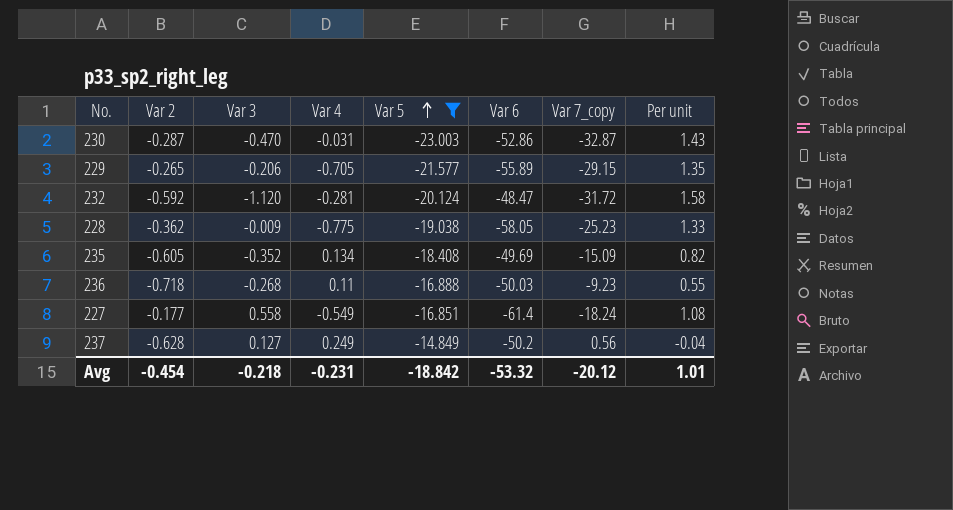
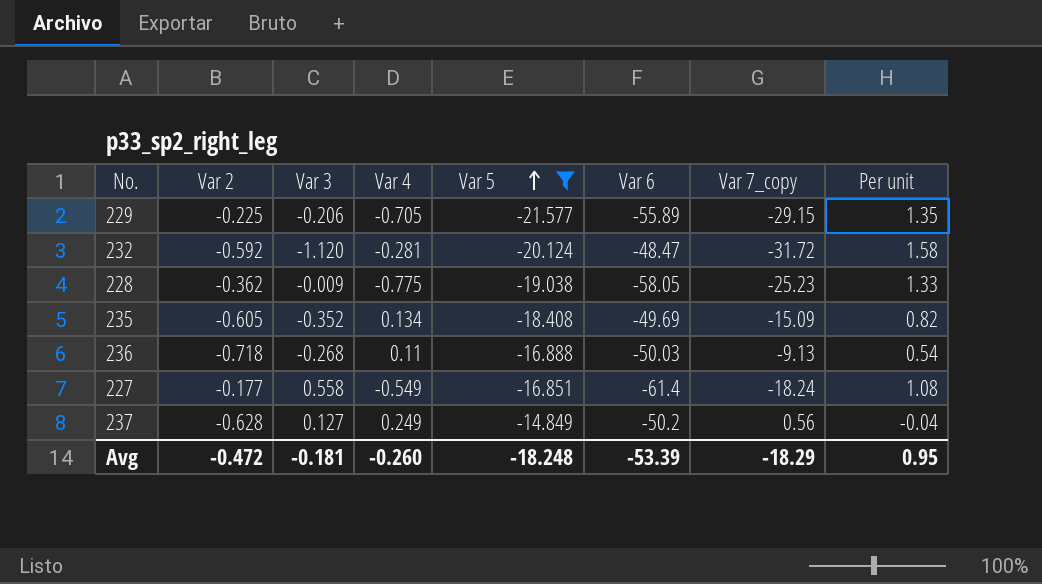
row 230: -0.287 | -0.470 | -0.031 | -23.003 | -52.86 | -32.87 | 1.43 -> none
229 | Var 2: -0.265 -> -0.225
236 | Var 7_copy: -9.23 -> -9.13
236 | Per unit: 0.55 -> 0.54
Avg | Var 2: -0.454 -> -0.472
Avg | Var 3: -0.218 -> -0.181
Avg | Var 4: -0.231 -> -0.260
Avg | Var 5: -18.842 -> -18.248
Avg | Var 6: -53.32 -> -53.39
Avg | Var 7_copy: -20.12 -> -18.29
Avg | Per unit: 1.01 -> 0.95

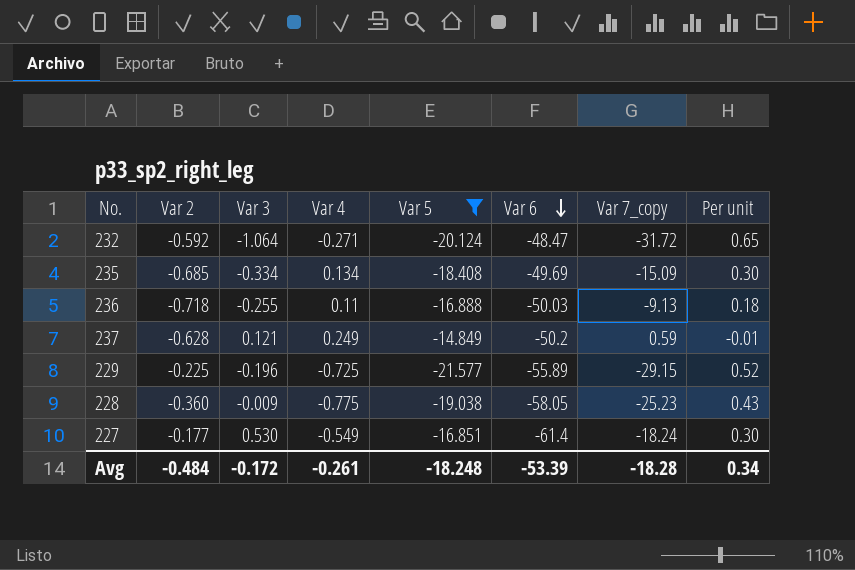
row order: Var 5 ascending -> Var 6 descending
column Per unit | formula: [Var 7_copy] / [Var 5] -> [Var 7_copy] / [Var 6]
232 | Var 3: -1.120 -> -1.064
232 | Var 4: -0.281 -> -0.271
235 | Var 2: -0.605 -> -0.685
235 | Var 3: -0.352 -> -0.334
236 | Var 3: -0.268 -> -0.255
237 | Var 3: 0.127 -> 0.121
237 | Var 7_copy: 0.56 -> 0.59
229 | Var 3: -0.206 -> -0.196
229 | Var 4: -0.705 -> -0.725
228 | Var 2: -0.362 -> -0.360
227 | Var 3: 0.558 -> 0.530
Avg | Var 2: -0.472 -> -0.484
Avg | Var 3: -0.181 -> -0.172
Avg | Var 4: -0.260 -> -0.261
Avg | Var 7_copy: -18.29 -> -18.28
Avg | Per unit: 0.95 -> 0.34

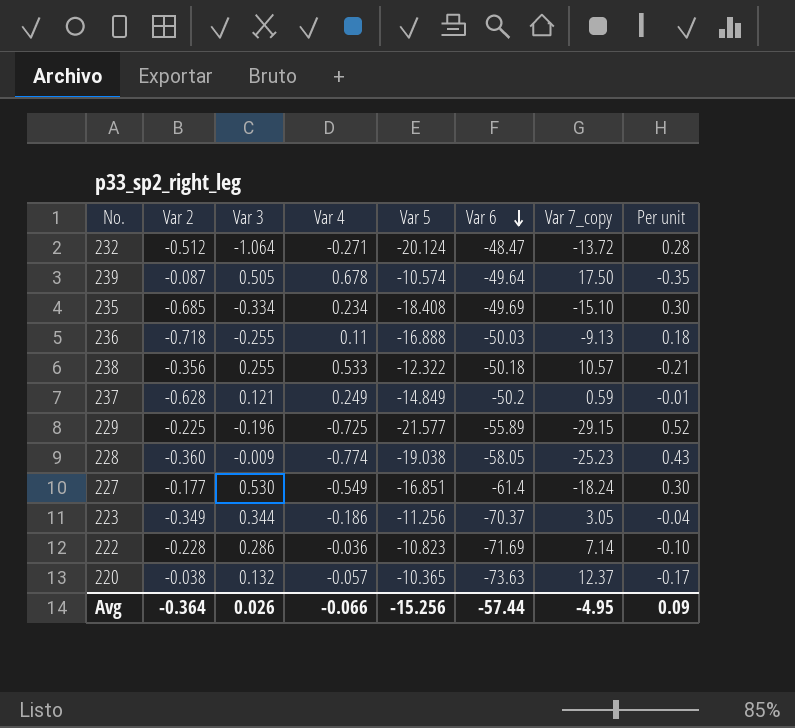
filter: Var 5 <= -14.849 -> none
232 | Var 2: -0.592 -> -0.512
232 | Var 7_copy: -31.72 -> -13.72
232 | Per unit: 0.65 -> 0.28
235 | Var 4: 0.134 -> 0.234
235 | Var 7_copy: -15.09 -> -15.10
228 | Var 4: -0.775 -> -0.774
Avg | Var 2: -0.484 -> -0.364
Avg | Var 3: -0.172 -> 0.026
Avg | Var 4: -0.261 -> -0.066
Avg | Var 5: -18.248 -> -15.256
Avg | Var 6: -53.39 -> -57.44
Avg | Var 7_copy: -18.28 -> -4.95
Avg | Per unit: 0.34 -> 0.09

